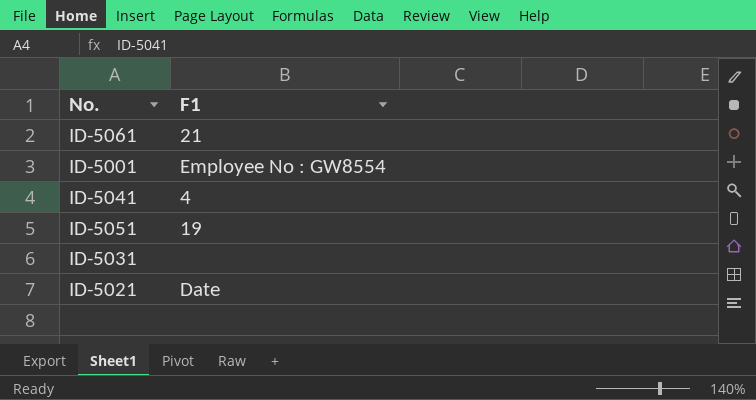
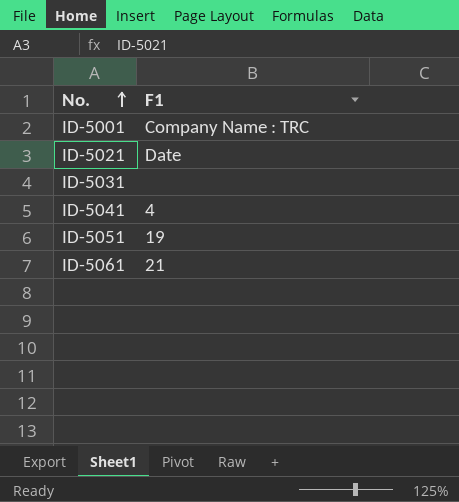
row order: none -> No. ascending
ID-5001 | F1: Employee No : GW8554 -> Company Name : TRC

